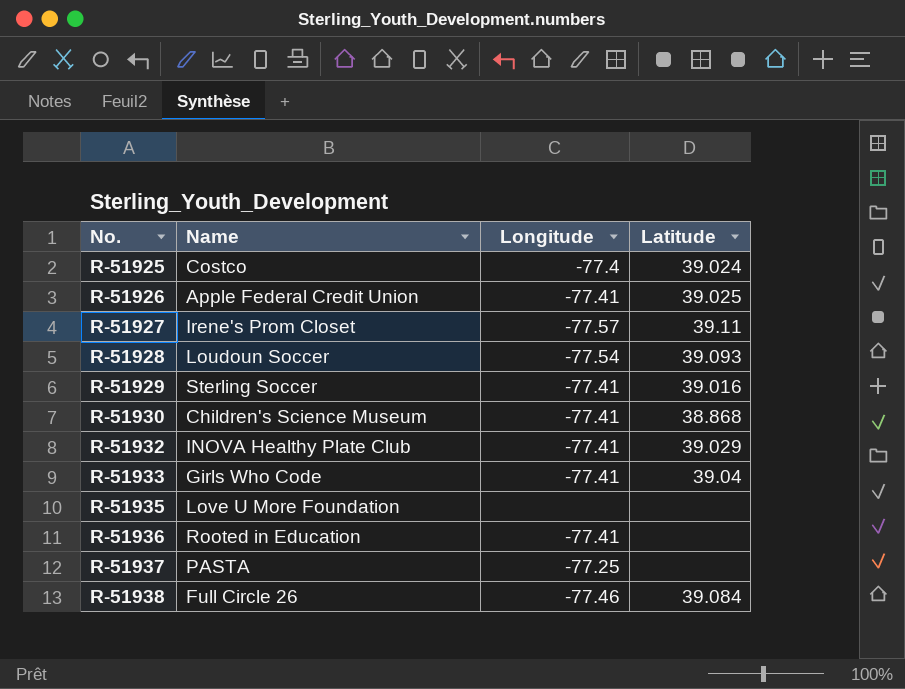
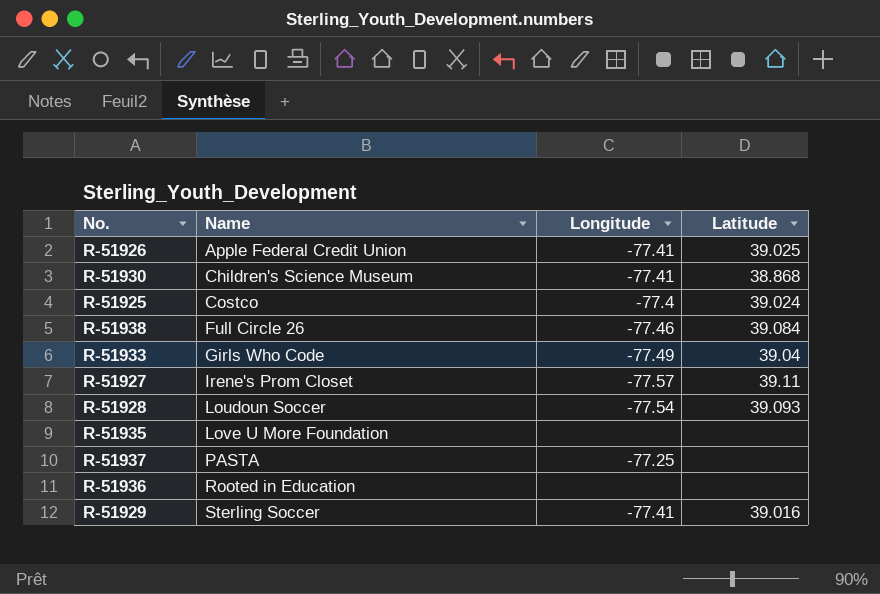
row order: No. ascending -> Name ascending
row R-51932: INOVA Healthy Plate Club | -77.41 | 39.029 -> none
R-51933 | Longitude: -77.41 -> -77.49
R-51936 | Longitude: -77.41 -> none

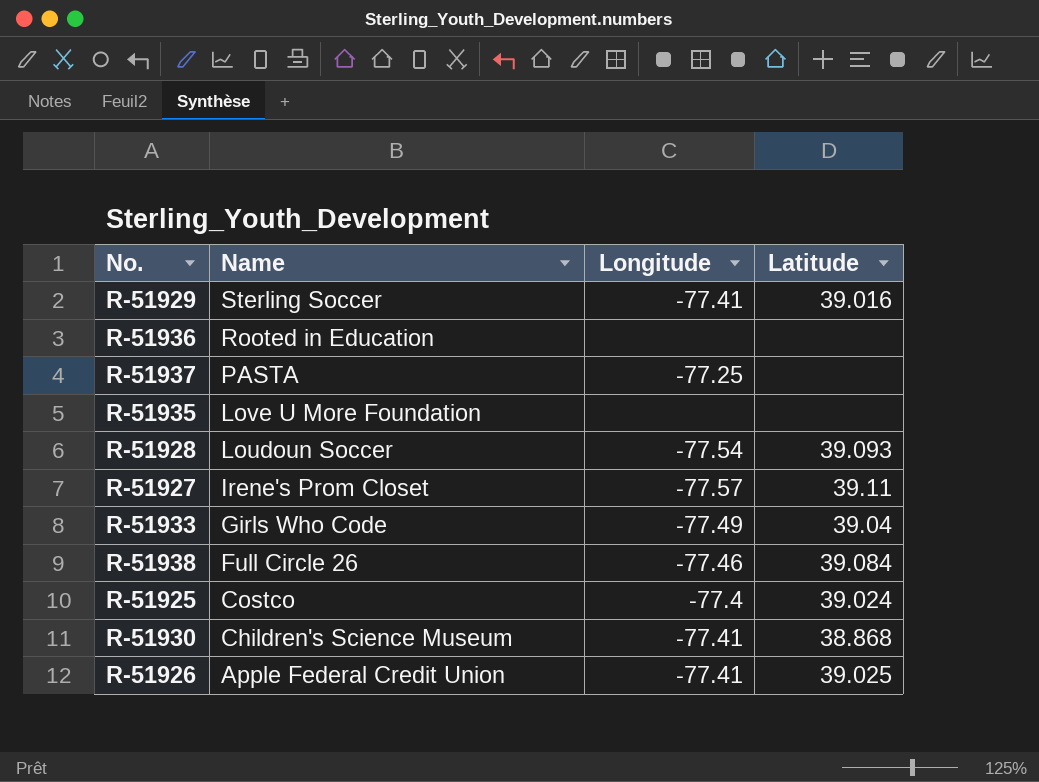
row order: Name ascending -> Name descending

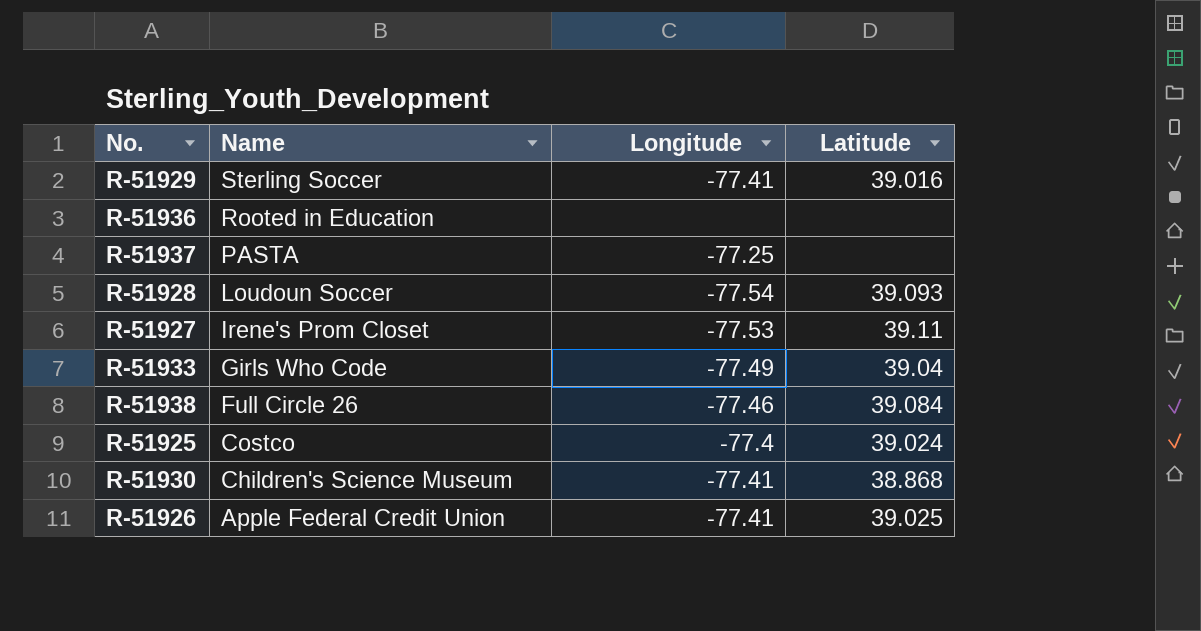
row R-51935: Love U More Foundation | none | none -> none
R-51927 | Longitude: -77.57 -> -77.53

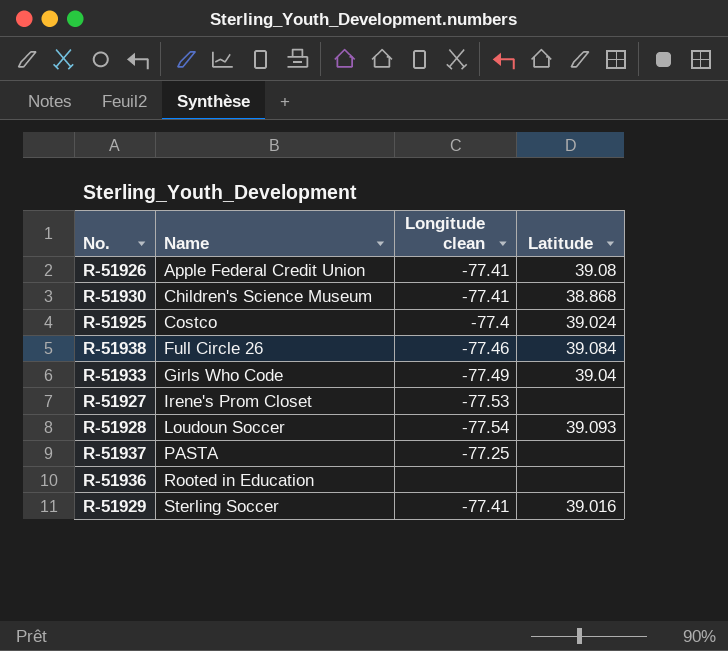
row order: Name descending -> Name ascending
column name: Longitude -> Longitude clean
R-51926 | Latitude: 39.025 -> 39.08
R-51927 | Latitude: 39.11 -> none

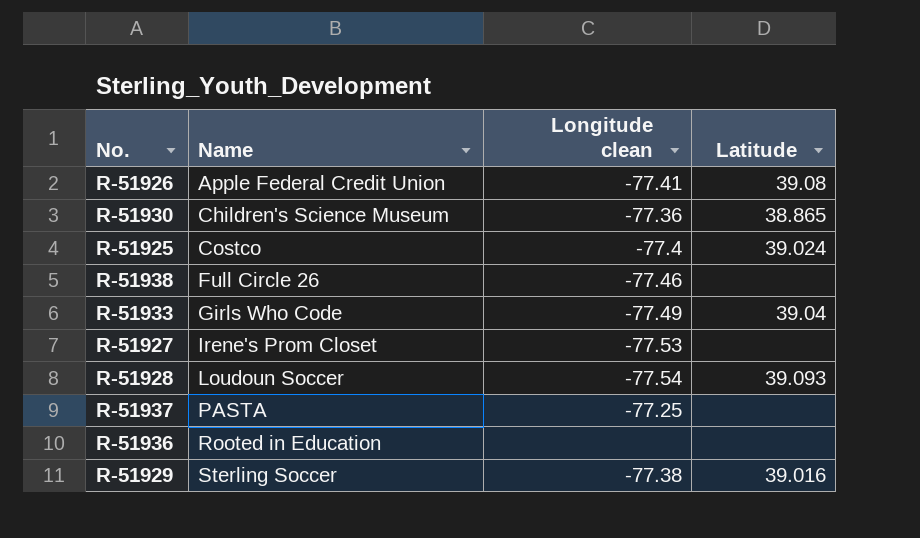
R-51930 | Longitude clean: -77.41 -> -77.36
R-51930 | Latitude: 38.868 -> 38.865
R-51938 | Latitude: 39.084 -> none
R-51929 | Longitude clean: -77.41 -> -77.38

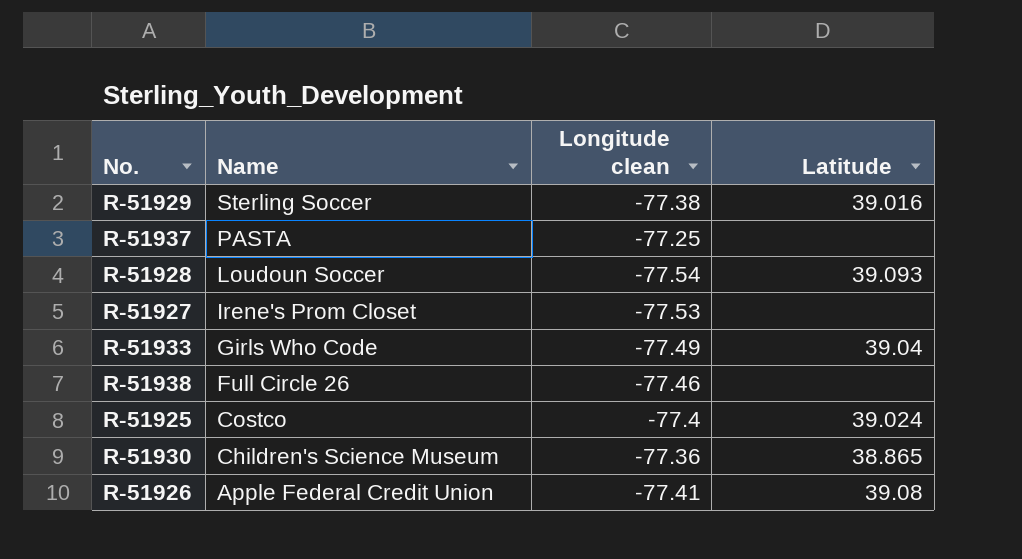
row order: Name ascending -> Name descending
row R-51936: Rooted in Education | none | none -> none

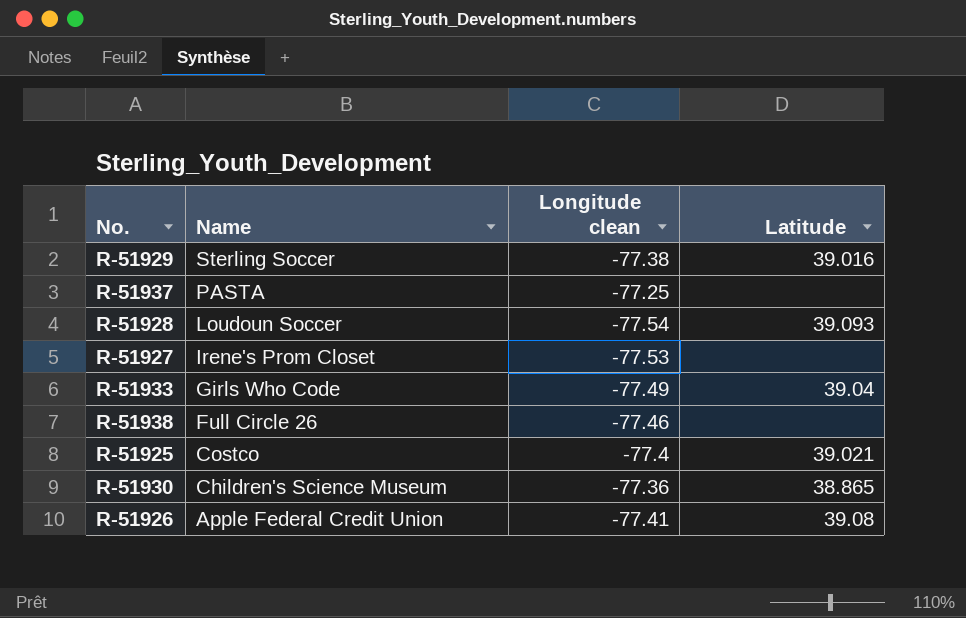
R-51925 | Latitude: 39.024 -> 39.021

